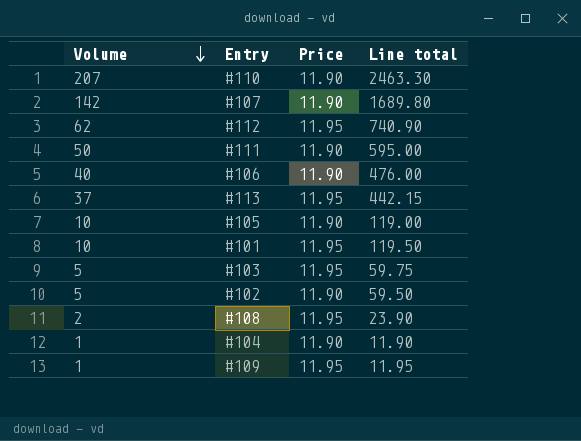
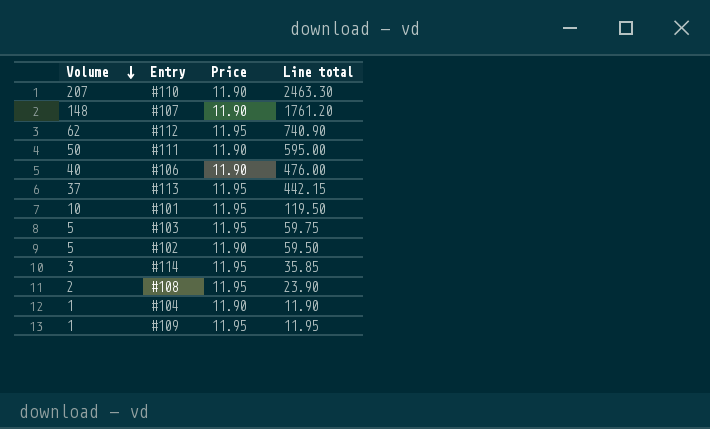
row #105: 10 | 11.90 | 119.00 -> none
#107 | Volume: 142 -> 148
#107 | Line total: 1689.80 -> 1761.20
row #114: none -> 3 | 11.95 | 35.85

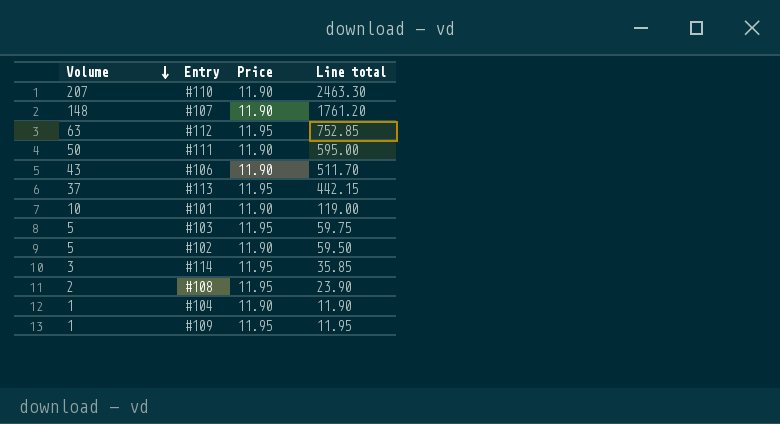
#112 | Volume: 62 -> 63
#112 | Line total: 740.90 -> 752.85
#106 | Volume: 40 -> 43
#106 | Line total: 476.00 -> 511.70
#101 | Price: 11.95 -> 11.90
#101 | Line total: 119.50 -> 119.00

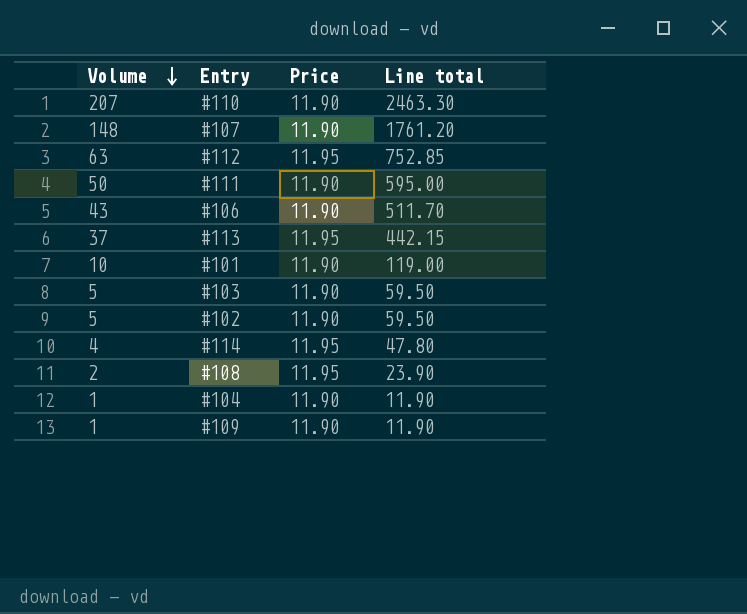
#103 | Price: 11.95 -> 11.90
#103 | Line total: 59.75 -> 59.50
#114 | Volume: 3 -> 4
#114 | Line total: 35.85 -> 47.80
#109 | Price: 11.95 -> 11.90
#109 | Line total: 11.95 -> 11.90

